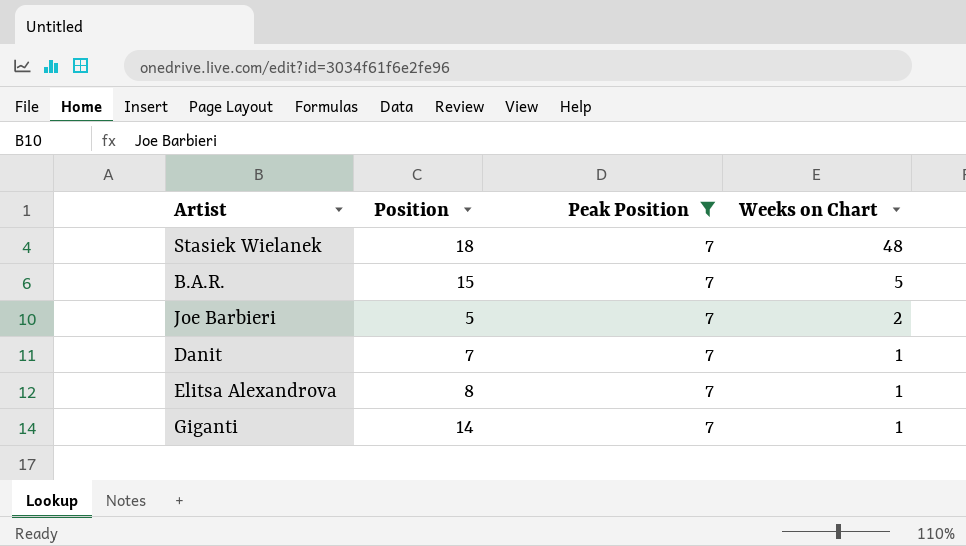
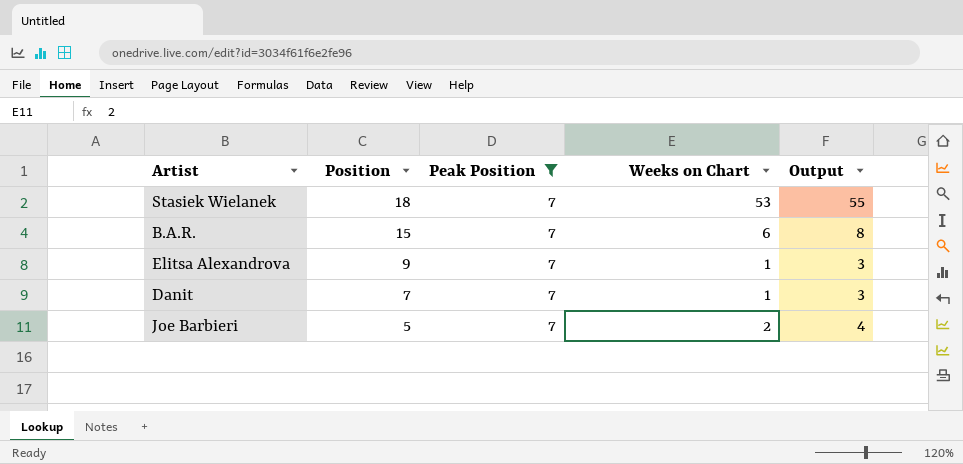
row order: Weeks on Chart descending -> Position descending
column Output | formula: none -> [Weeks on Chart] + 2
row Giganti: 14 | 7 | 1 -> none
Stasiek Wielanek | Weeks on Chart: 48 -> 53
B.A.R. | Weeks on Chart: 5 -> 6
Elitsa Alexandrova | Position: 8 -> 9

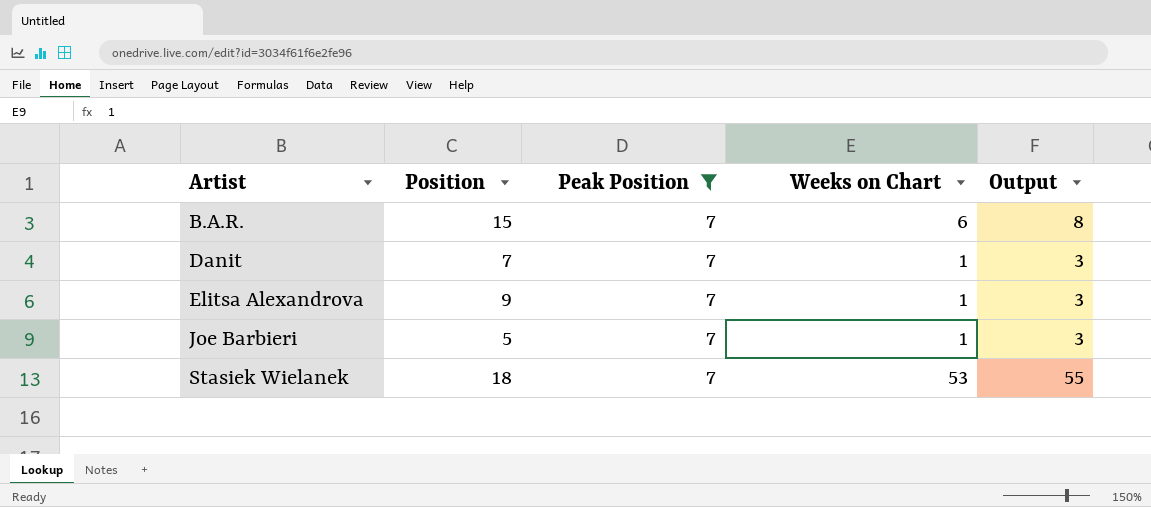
row order: Position descending -> Artist ascending
Joe Barbieri | Weeks on Chart: 2 -> 1
Joe Barbieri | Output: 4 -> 3

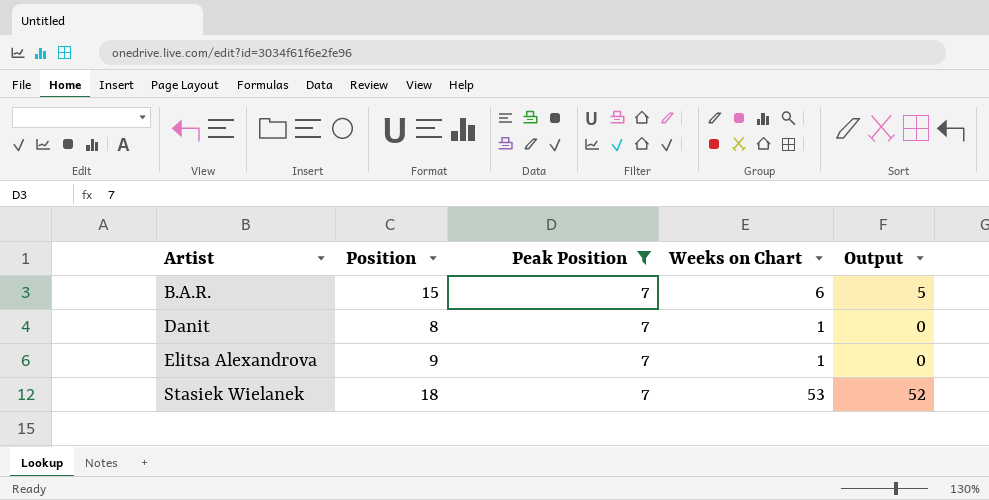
column Output | formula: [Weeks on Chart] + 2 -> [Weeks on Chart] - 1
row Joe Barbieri: 5 | 7 | 1 | 3 -> none
Danit | Position: 7 -> 8

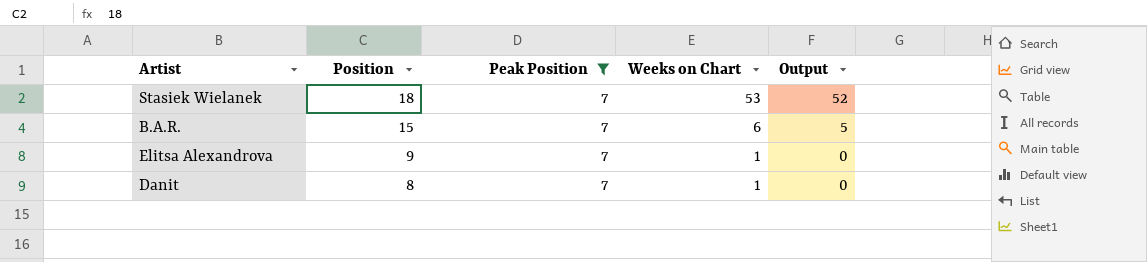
row order: Artist ascending -> Position descending

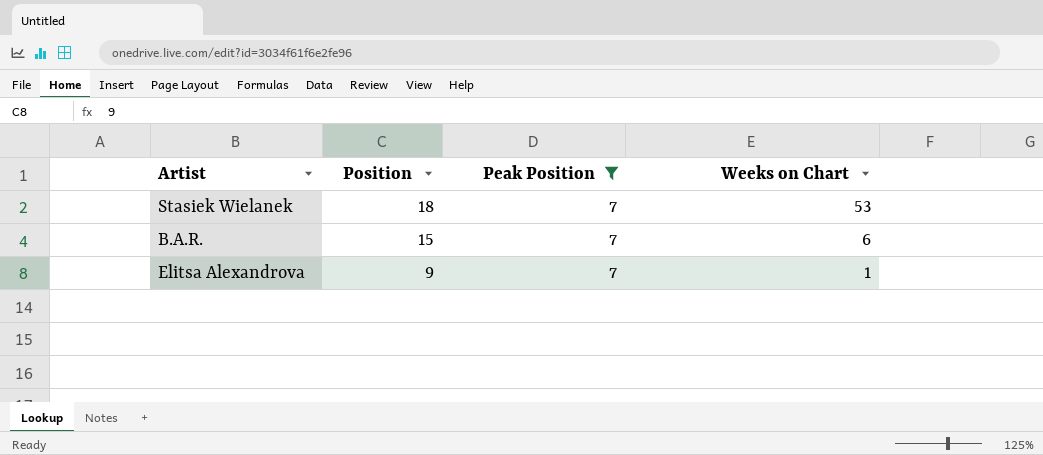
column Output | formula: [Weeks on Chart] - 1 -> none
row Danit: 8 | 7 | 1 | 0 -> none

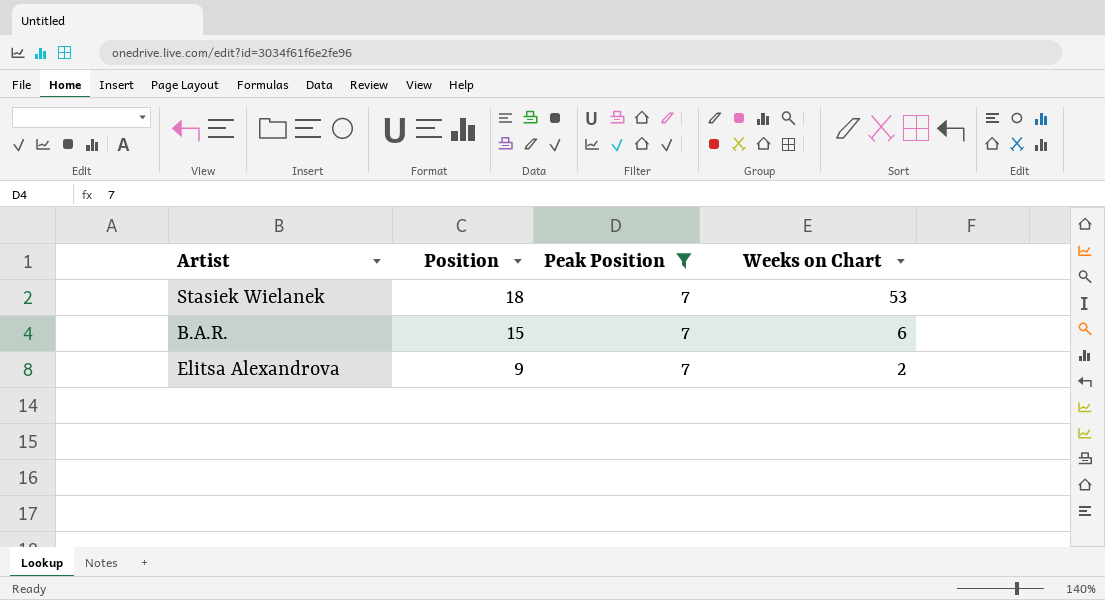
Elitsa Alexandrova | Weeks on Chart: 1 -> 2

